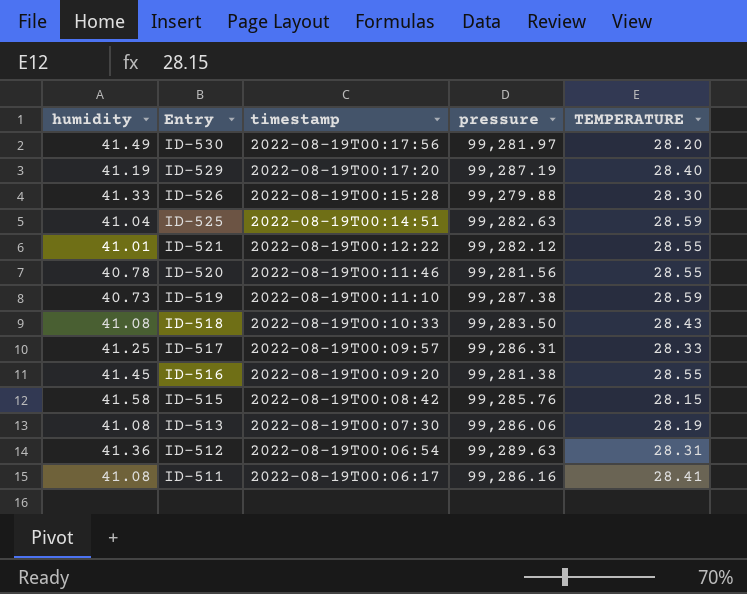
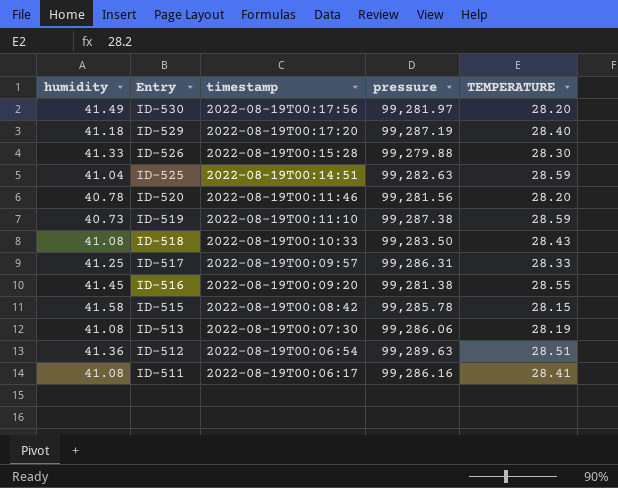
row ID-521: 41.01 | 2022-08-19T00:12:22 | 99,282.12 | 28.55 -> none
ID-529 | humidity: 41.19 -> 41.18
ID-520 | TEMPERATURE: 28.55 -> 28.20
ID-515 | pressure: 99,285.76 -> 99,285.78
ID-512 | TEMPERATURE: 28.31 -> 28.51

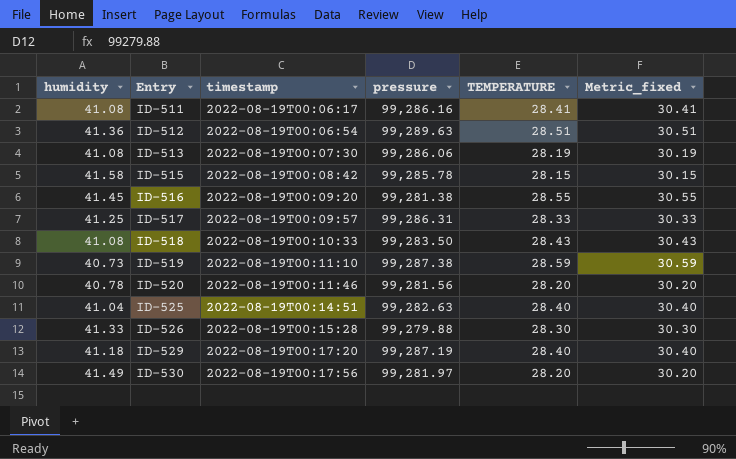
row order: Entry descending -> Entry ascending
column Metric_fixed | formula: none -> [TEMPERATURE] + 2
ID-525 | TEMPERATURE: 28.59 -> 28.40

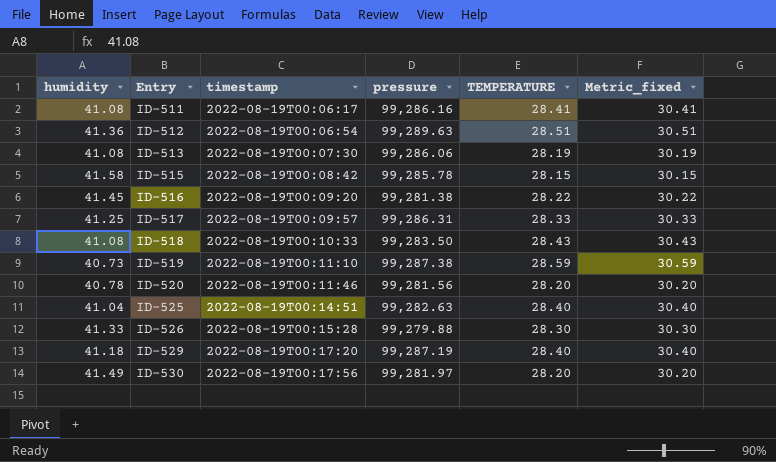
ID-516 | TEMPERATURE: 28.55 -> 28.22
ID-516 | Metric_fixed: 30.55 -> 30.22

